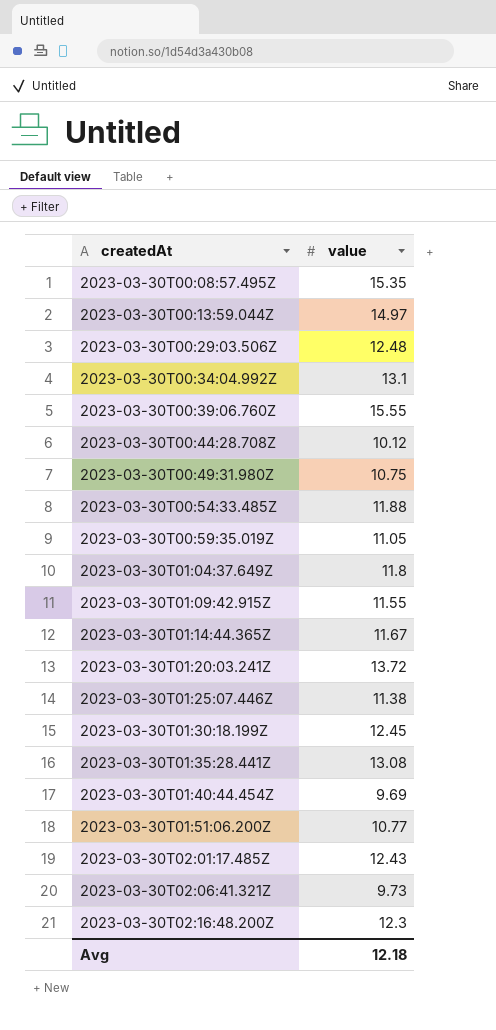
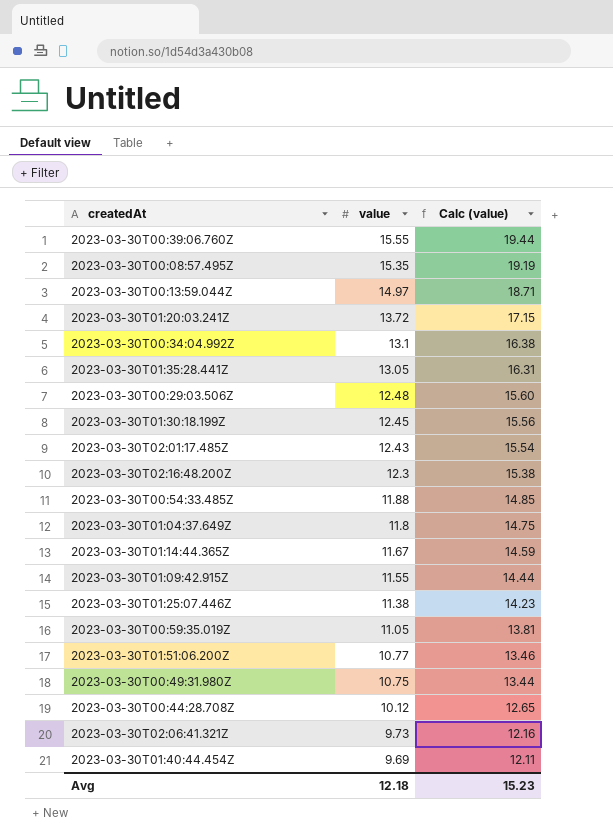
row order: createdAt ascending -> value descending
column Calc (value) | formula: none -> [value] * 1.25
2023-03-30T01:35:28.441Z | value: 13.08 -> 13.05

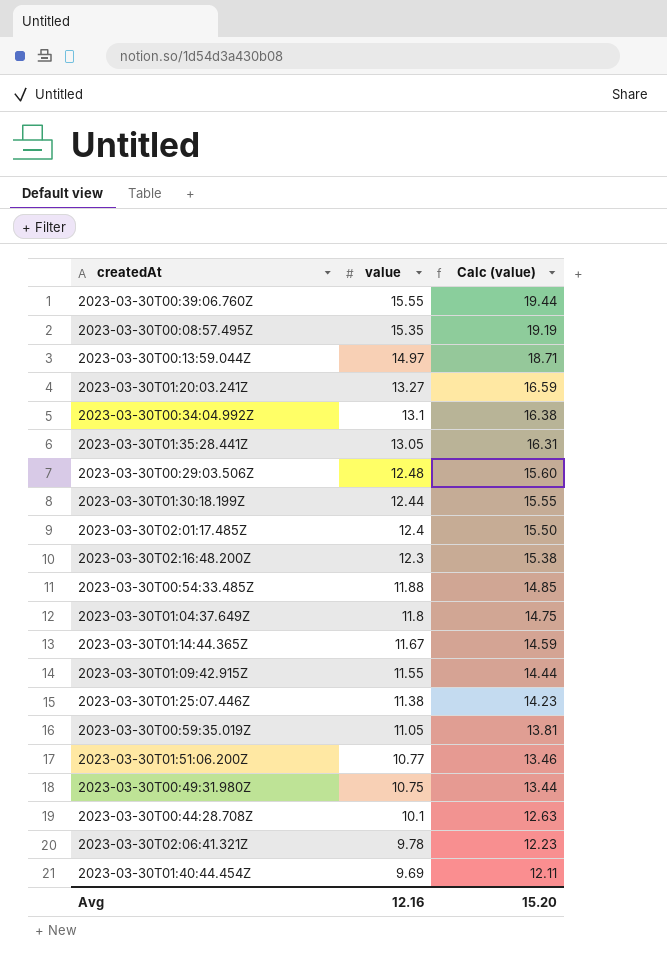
2023-03-30T01:20:03.241Z | value: 13.72 -> 13.27
2023-03-30T01:20:03.241Z | Calc (value): 17.15 -> 16.59
2023-03-30T01:30:18.199Z | value: 12.45 -> 12.44
2023-03-30T01:30:18.199Z | Calc (value): 15.56 -> 15.55
2023-03-30T02:01:17.485Z | value: 12.43 -> 12.4
2023-03-30T02:01:17.485Z | Calc (value): 15.54 -> 15.50
2023-03-30T00:44:28.708Z | value: 10.12 -> 10.1
2023-03-30T00:44:28.708Z | Calc (value): 12.65 -> 12.63
2023-03-30T02:06:41.321Z | value: 9.73 -> 9.78
2023-03-30T02:06:41.321Z | Calc (value): 12.16 -> 12.23
Avg | value: 12.18 -> 12.16
Avg | Calc (value): 15.23 -> 15.20

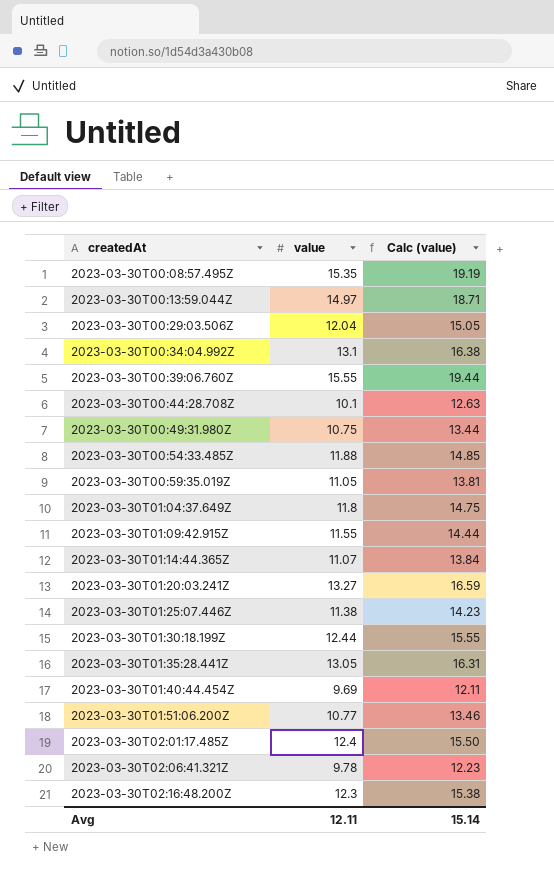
row order: value descending -> createdAt ascending
2023-03-30T00:29:03.506Z | value: 12.48 -> 12.04
2023-03-30T00:29:03.506Z | Calc (value): 15.60 -> 15.05
2023-03-30T01:14:44.365Z | value: 11.67 -> 11.07
2023-03-30T01:14:44.365Z | Calc (value): 14.59 -> 13.84
Avg | value: 12.16 -> 12.11
Avg | Calc (value): 15.20 -> 15.14

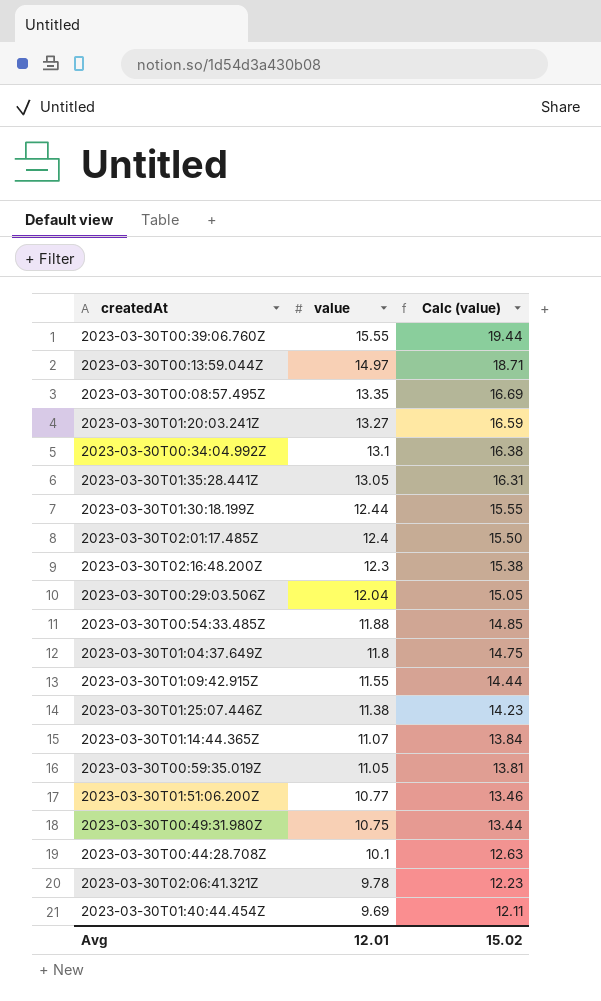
row order: createdAt ascending -> value descending
2023-03-30T00:08:57.495Z | value: 15.35 -> 13.35
2023-03-30T00:08:57.495Z | Calc (value): 19.19 -> 16.69
Avg | value: 12.11 -> 12.01
Avg | Calc (value): 15.14 -> 15.02

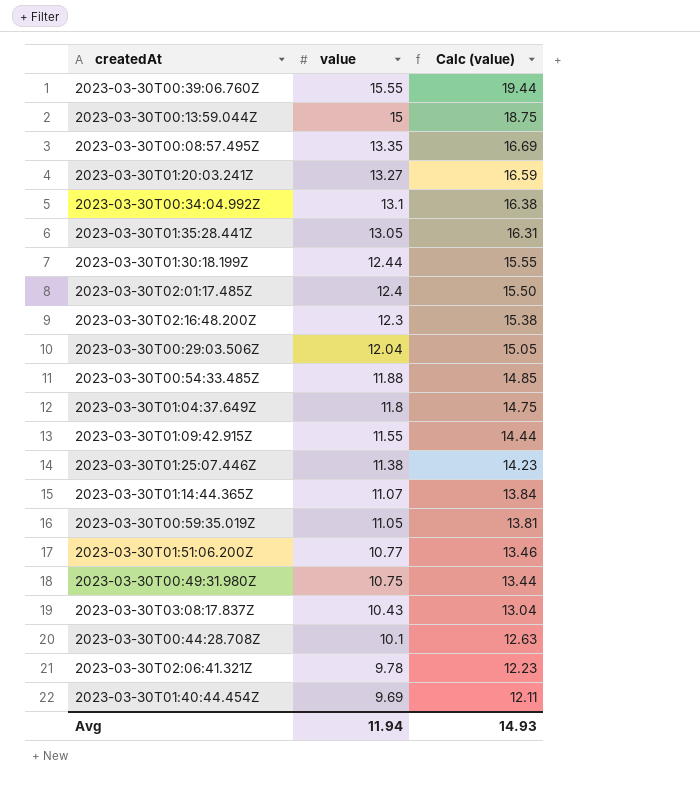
2023-03-30T00:13:59.044Z | value: 14.97 -> 15
2023-03-30T00:13:59.044Z | Calc (value): 18.71 -> 18.75
row 2023-03-30T03:08:17.837Z: none -> 10.43 | 13.04
Avg | value: 12.01 -> 11.94
Avg | Calc (value): 15.02 -> 14.93

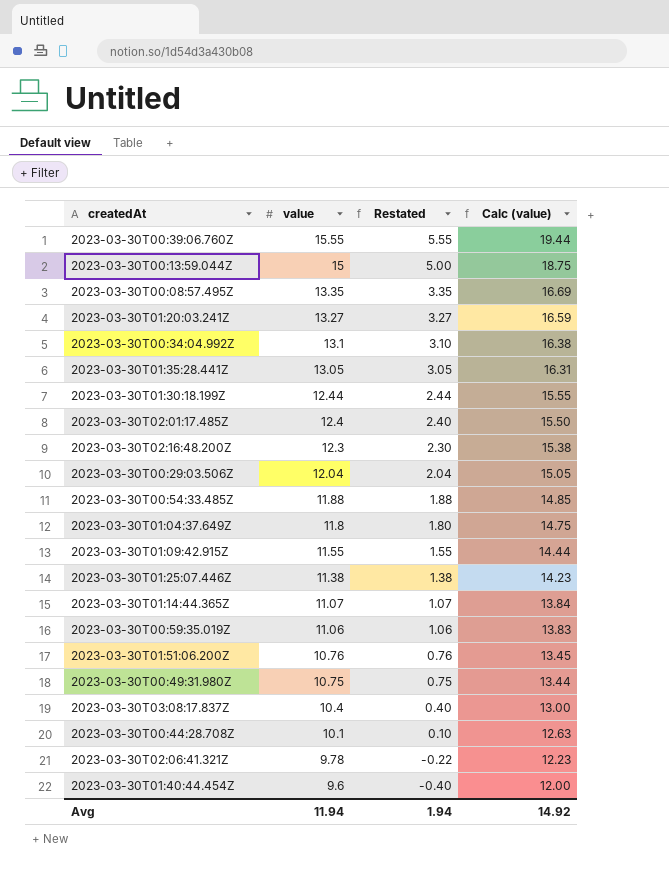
column Restated | formula: none -> [value] - 10
2023-03-30T00:59:35.019Z | value: 11.05 -> 11.06
2023-03-30T00:59:35.019Z | Calc (value): 13.81 -> 13.83
2023-03-30T01:51:06.200Z | value: 10.77 -> 10.76
2023-03-30T01:51:06.200Z | Calc (value): 13.46 -> 13.45
2023-03-30T03:08:17.837Z | value: 10.43 -> 10.4
2023-03-30T03:08:17.837Z | Calc (value): 13.04 -> 13.00
2023-03-30T01:40:44.454Z | value: 9.69 -> 9.6
2023-03-30T01:40:44.454Z | Calc (value): 12.11 -> 12.00
Avg | Calc (value): 14.93 -> 14.92

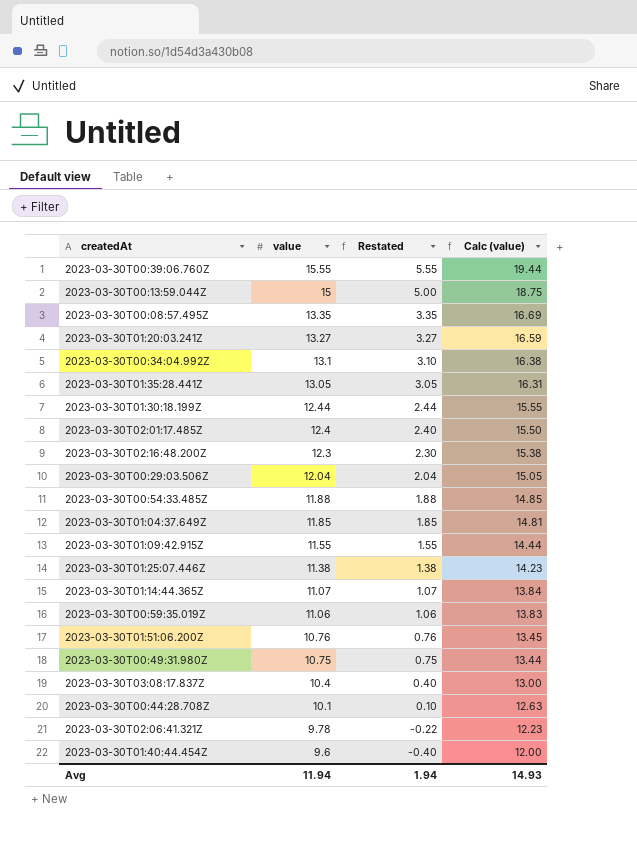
2023-03-30T01:04:37.649Z | value: 11.8 -> 11.85
2023-03-30T01:04:37.649Z | Restated: 1.80 -> 1.85
2023-03-30T01:04:37.649Z | Calc (value): 14.75 -> 14.81
Avg | Calc (value): 14.92 -> 14.93

